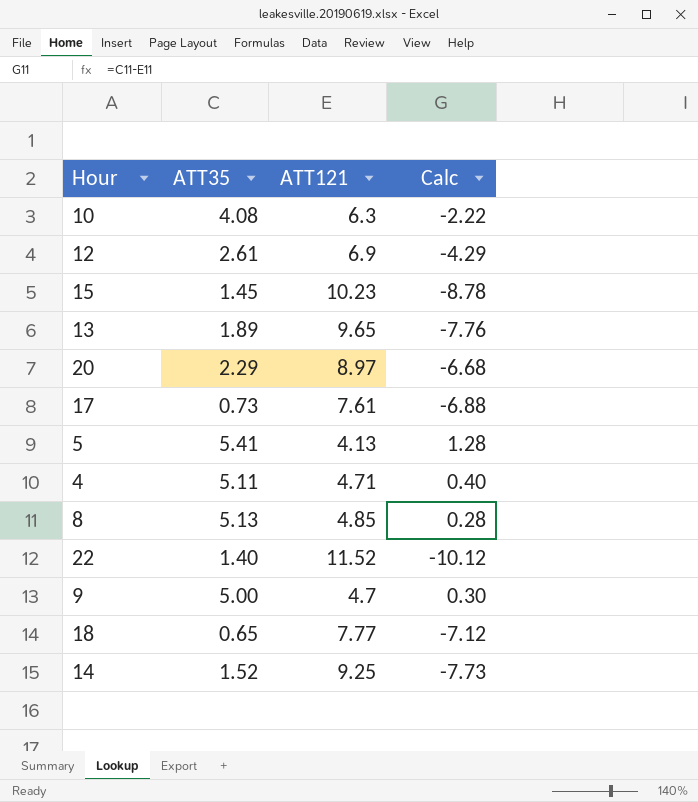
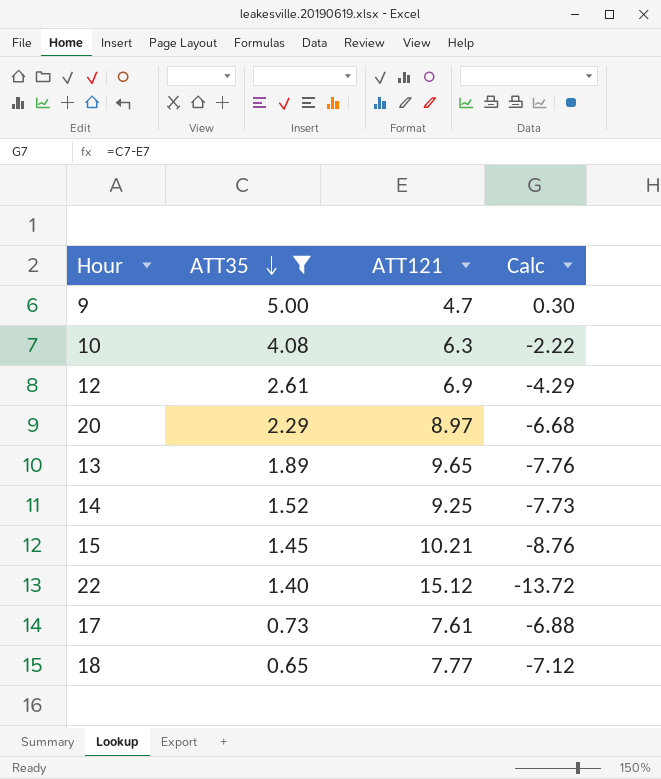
filter: none -> ATT35 <= 5.00
row order: none -> ATT35 descending
15 | ATT121: 10.23 -> 10.21
15 | Calc: -8.78 -> -8.76
22 | ATT121: 11.52 -> 15.12
22 | Calc: -10.12 -> -13.72

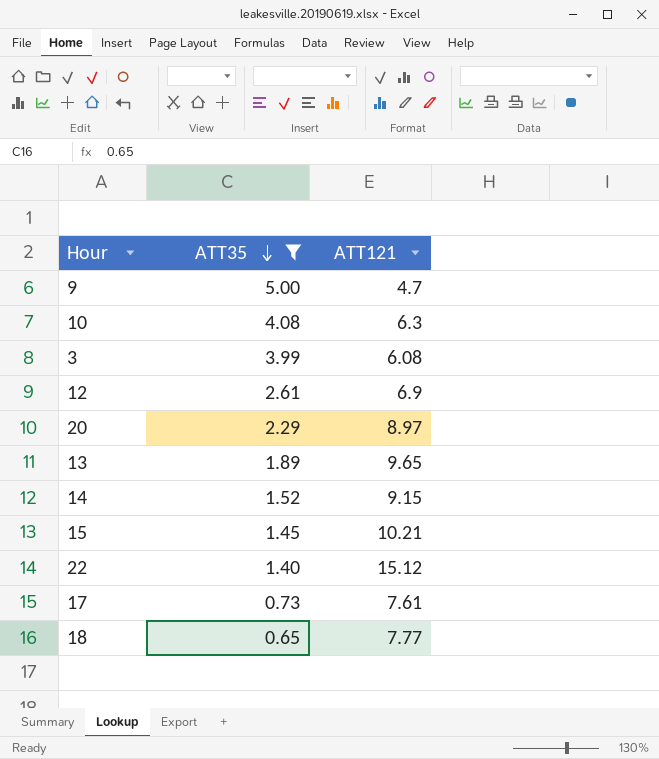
column Calc | formula: [ATT35] - [ATT121] -> none
row 3: none -> 3.99 | 6.08
14 | ATT121: 9.25 -> 9.15

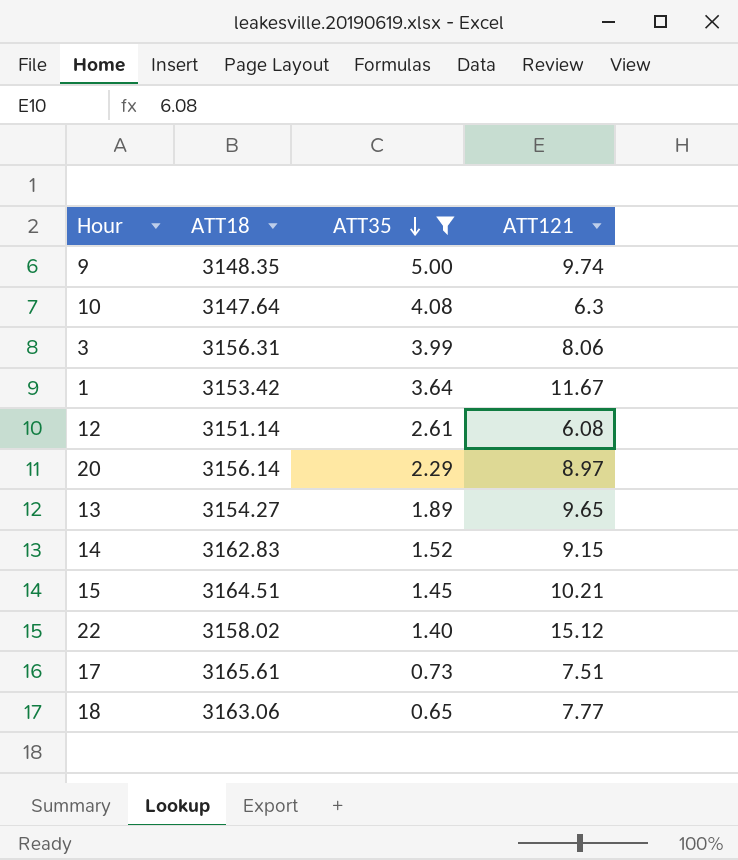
column ATT18 | position: none -> 2
9 | ATT121: 4.7 -> 9.74
3 | ATT121: 6.08 -> 8.06
row 1: none -> 3153.42 | 3.64 | 11.67
12 | ATT121: 6.9 -> 6.08
17 | ATT121: 7.61 -> 7.51

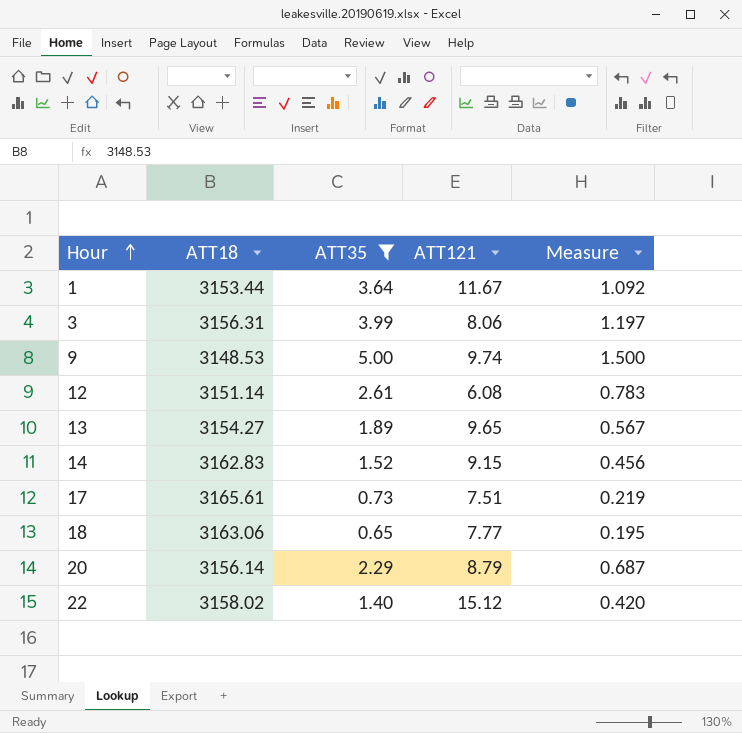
row order: ATT35 descending -> Hour ascending
column Measure | formula: none -> [ATT35] * 0.3
row 10: 3147.64 | 4.08 | 6.3 -> none
row 15: 3164.51 | 1.45 | 10.21 -> none
1 | ATT18: 3153.42 -> 3153.44
9 | ATT18: 3148.35 -> 3148.53
20 | ATT121: 8.97 -> 8.79

